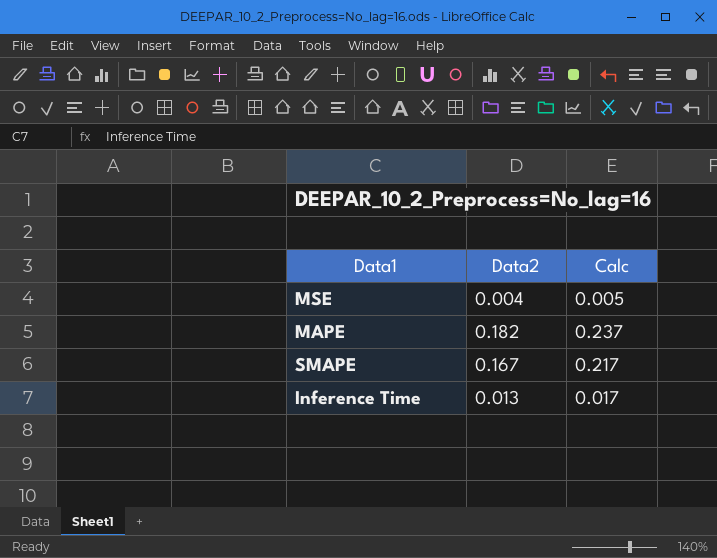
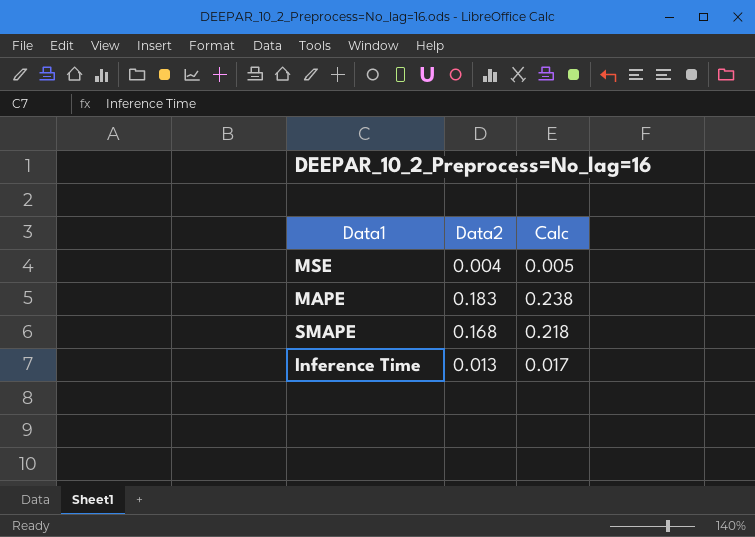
MAPE | Data2: 0.182 -> 0.183
MAPE | Calc: 0.237 -> 0.238
SMAPE | Data2: 0.167 -> 0.168
SMAPE | Calc: 0.217 -> 0.218

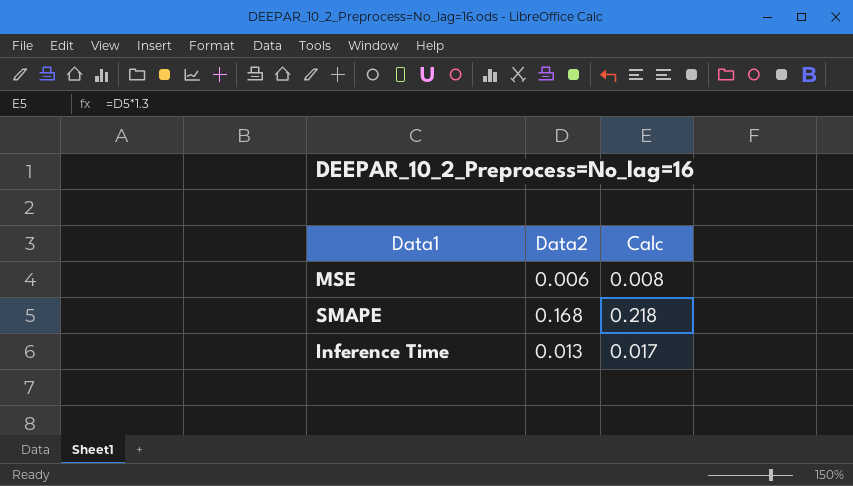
row MAPE: 0.183 | 0.238 -> none
MSE | Data2: 0.004 -> 0.006
MSE | Calc: 0.005 -> 0.008

